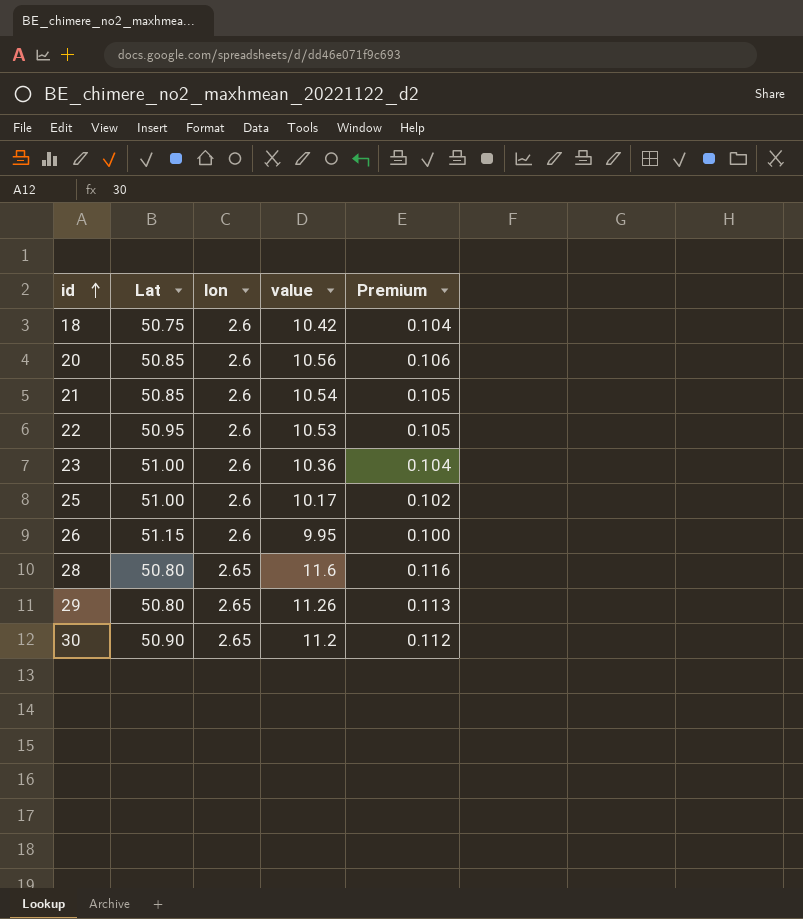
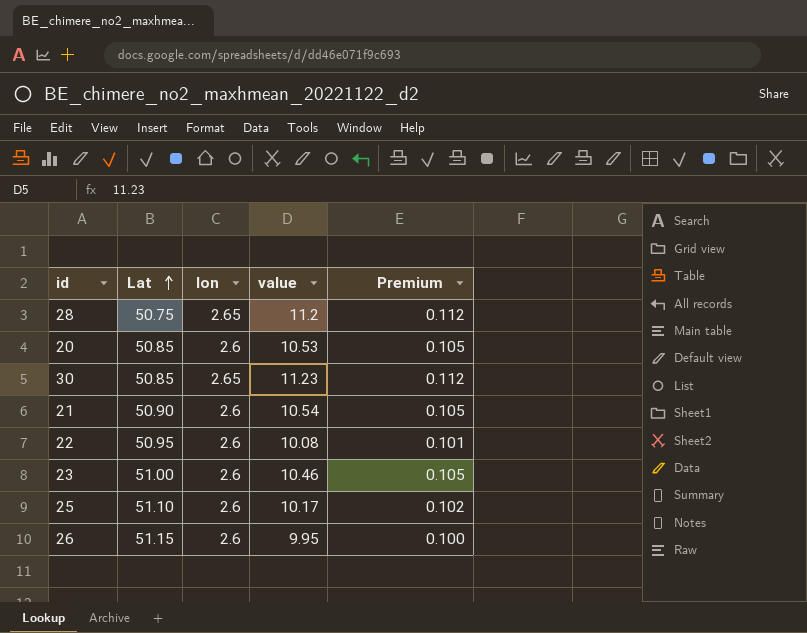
row order: id ascending -> Lat ascending
row 18: 50.75 | 2.6 | 10.42 | 0.104 -> none
row 29: 50.80 | 2.65 | 11.26 | 0.113 -> none
28 | Lat: 50.80 -> 50.75
28 | value: 11.6 -> 11.2
28 | Premium: 0.116 -> 0.112
20 | value: 10.56 -> 10.53
20 | Premium: 0.106 -> 0.105
30 | Lat: 50.90 -> 50.85
30 | value: 11.2 -> 11.23
21 | Lat: 50.85 -> 50.90
22 | value: 10.53 -> 10.08
22 | Premium: 0.105 -> 0.101
23 | value: 10.36 -> 10.46
23 | Premium: 0.104 -> 0.105
25 | Lat: 51.00 -> 51.10

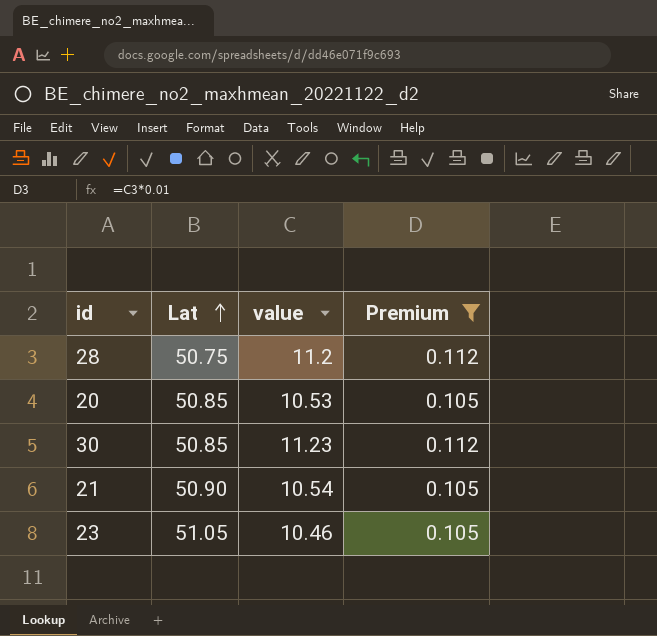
filter: none -> Premium >= 0.105
column lon | position: 3 -> none
23 | Lat: 51.00 -> 51.05

